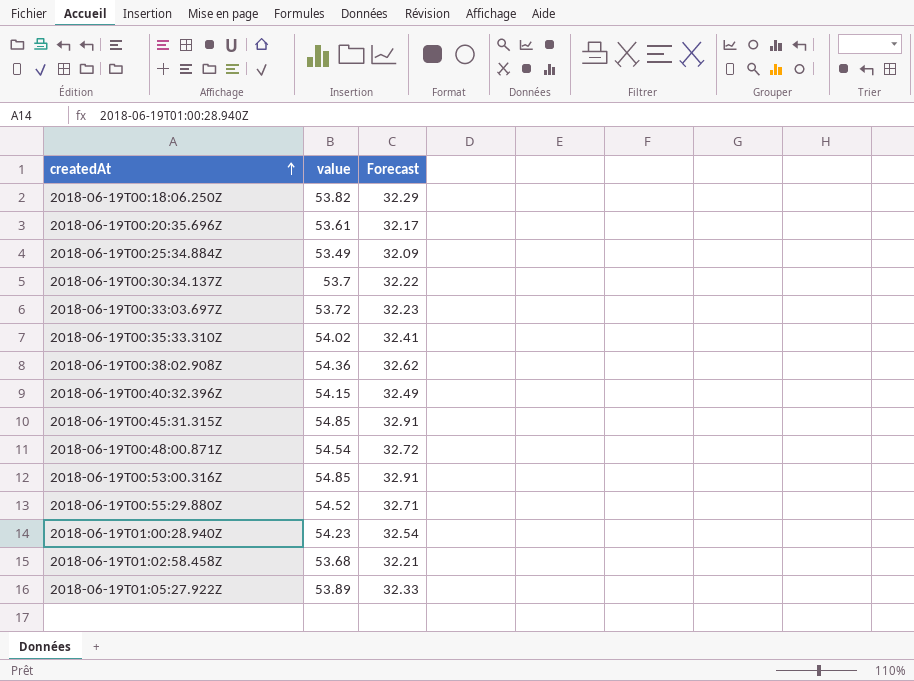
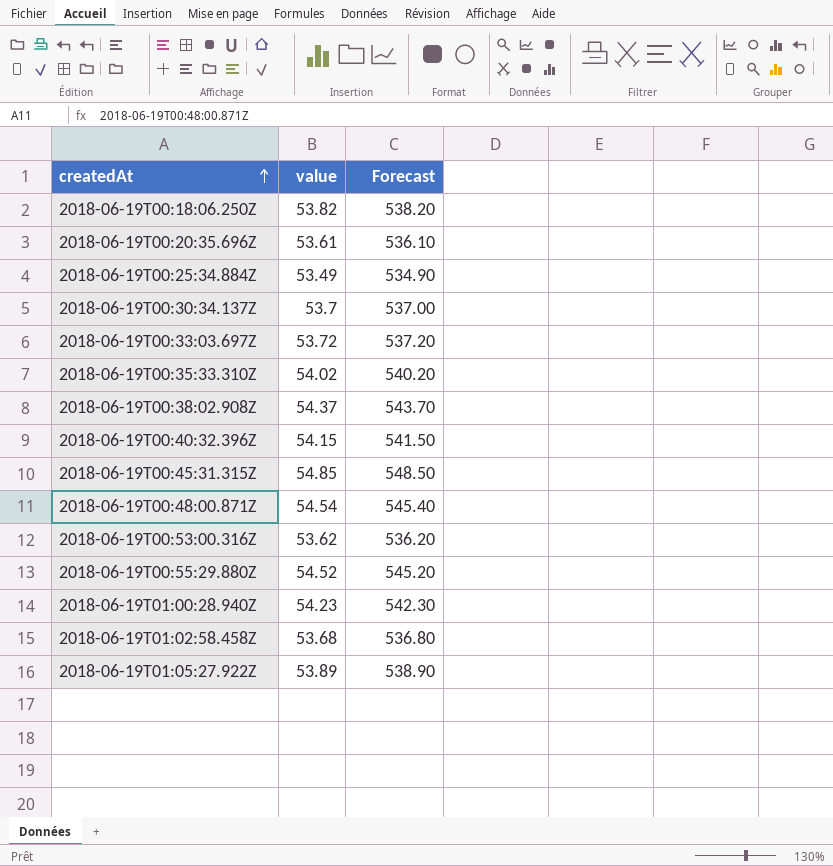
column Forecast | formula: [value] * 0.6 -> [value] * 10
2018-06-19T00:38:02.908Z | value: 54.36 -> 54.37
2018-06-19T00:53:00.316Z | value: 54.85 -> 53.62

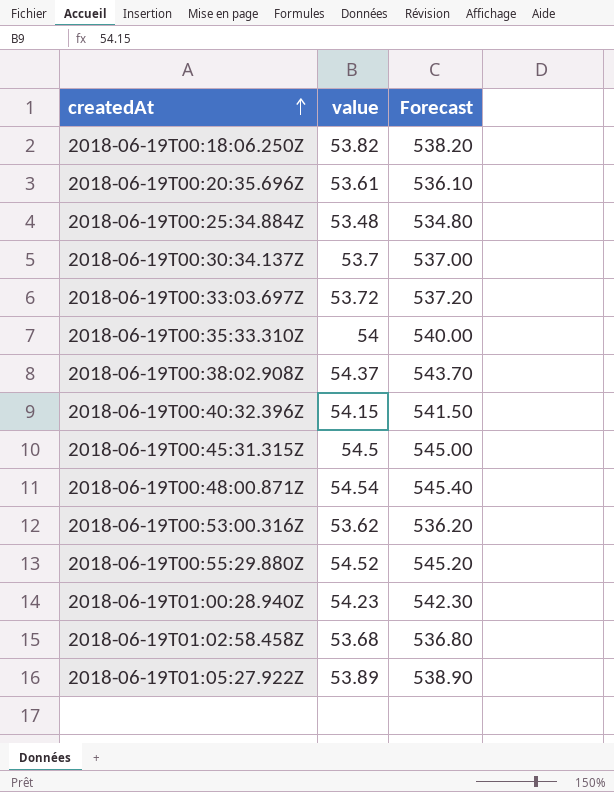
2018-06-19T00:25:34.884Z | value: 53.49 -> 53.48
2018-06-19T00:25:34.884Z | Forecast: 534.90 -> 534.80
2018-06-19T00:35:33.310Z | value: 54.02 -> 54
2018-06-19T00:35:33.310Z | Forecast: 540.20 -> 540.00
2018-06-19T00:45:31.315Z | value: 54.85 -> 54.5
2018-06-19T00:45:31.315Z | Forecast: 548.50 -> 545.00

